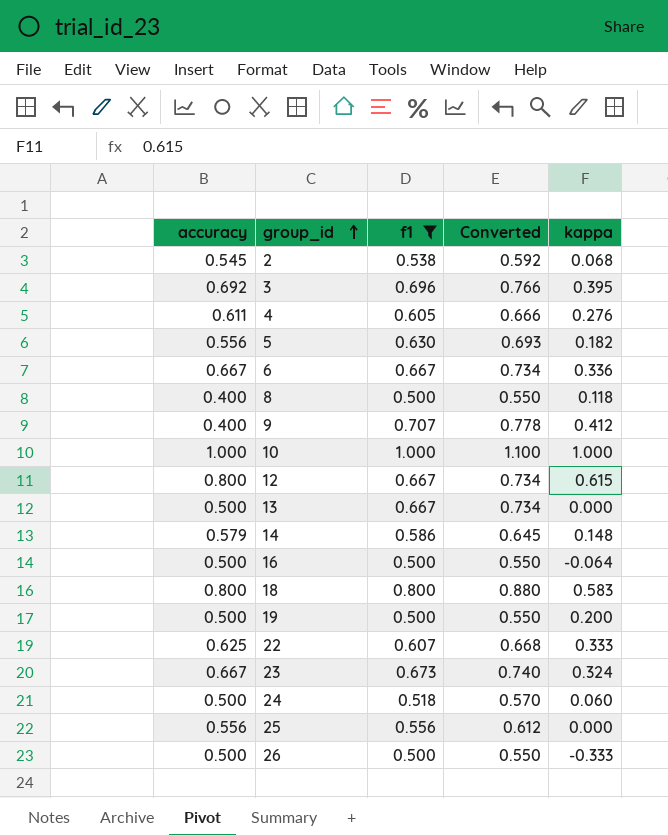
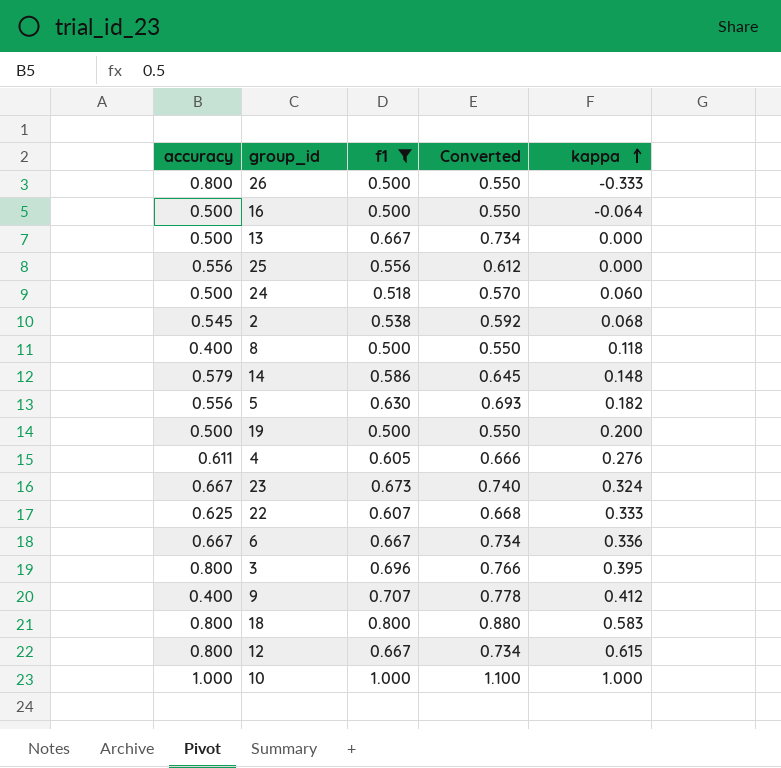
row order: group_id ascending -> kappa ascending
26 | accuracy: 0.500 -> 0.800
3 | accuracy: 0.692 -> 0.800

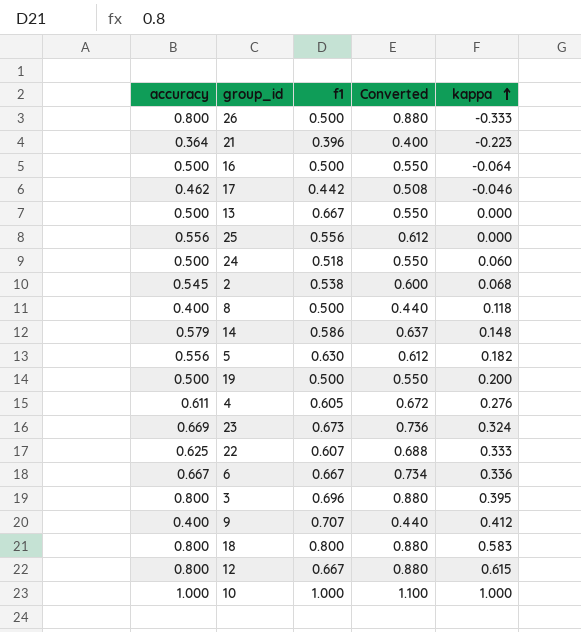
filter: f1 >= 0.500 -> none
column Converted | formula: [f1] * 1.1 -> [accuracy] * 1.1
23 | accuracy: 0.667 -> 0.669

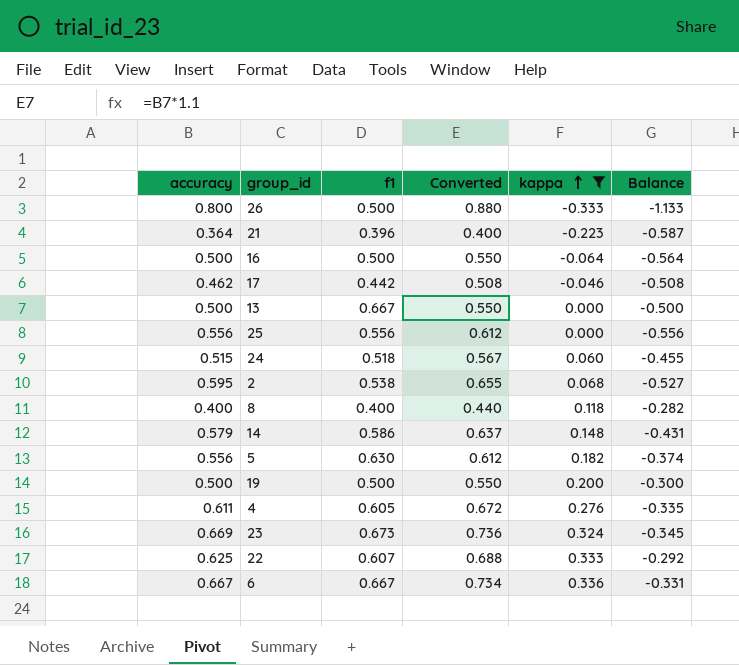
filter: none -> kappa <= 0.336
column Balance | formula: none -> [kappa] - [accuracy]
24 | accuracy: 0.500 -> 0.515
24 | Converted: 0.550 -> 0.567
2 | accuracy: 0.545 -> 0.595
2 | Converted: 0.600 -> 0.655
8 | f1: 0.500 -> 0.400

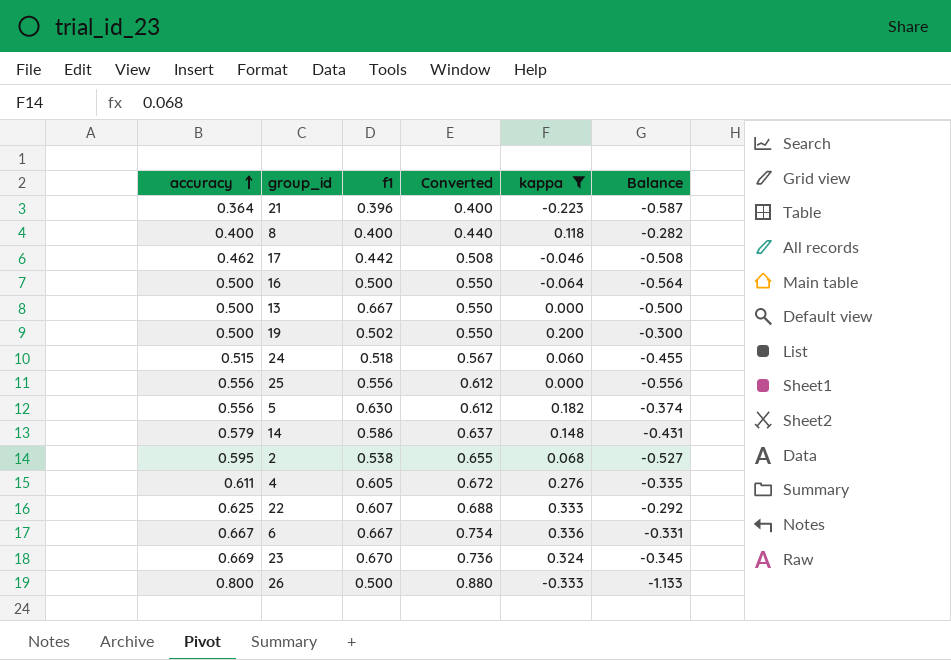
row order: kappa ascending -> accuracy ascending
19 | f1: 0.500 -> 0.502
23 | f1: 0.673 -> 0.670

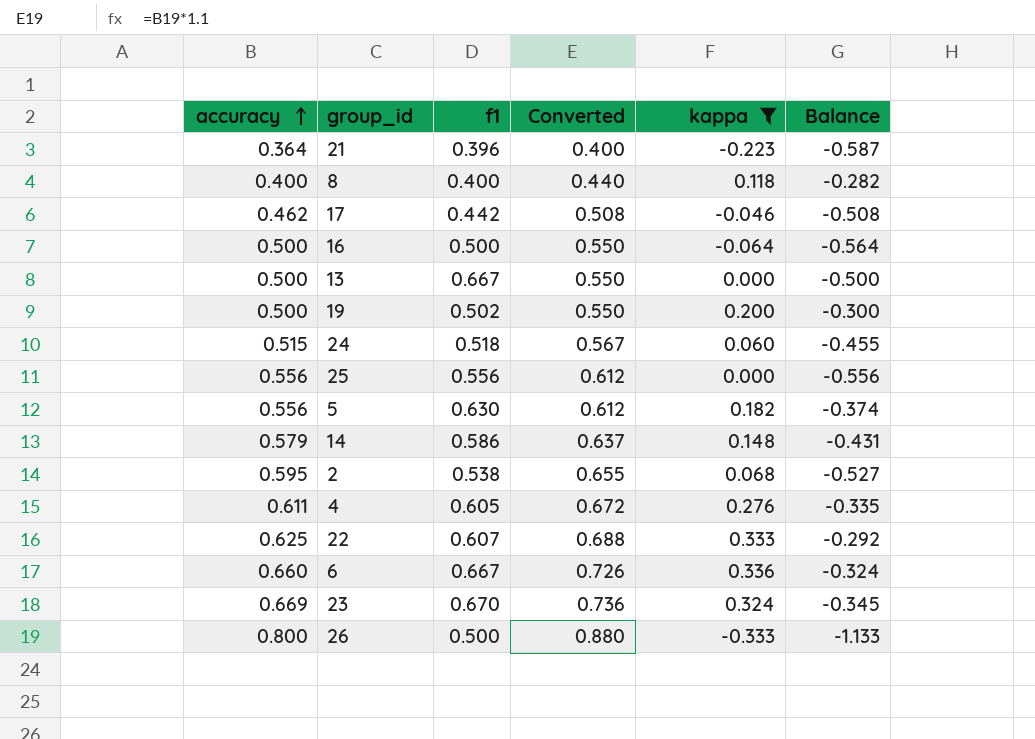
6 | accuracy: 0.667 -> 0.660
6 | Converted: 0.734 -> 0.726
6 | Balance: -0.331 -> -0.324

